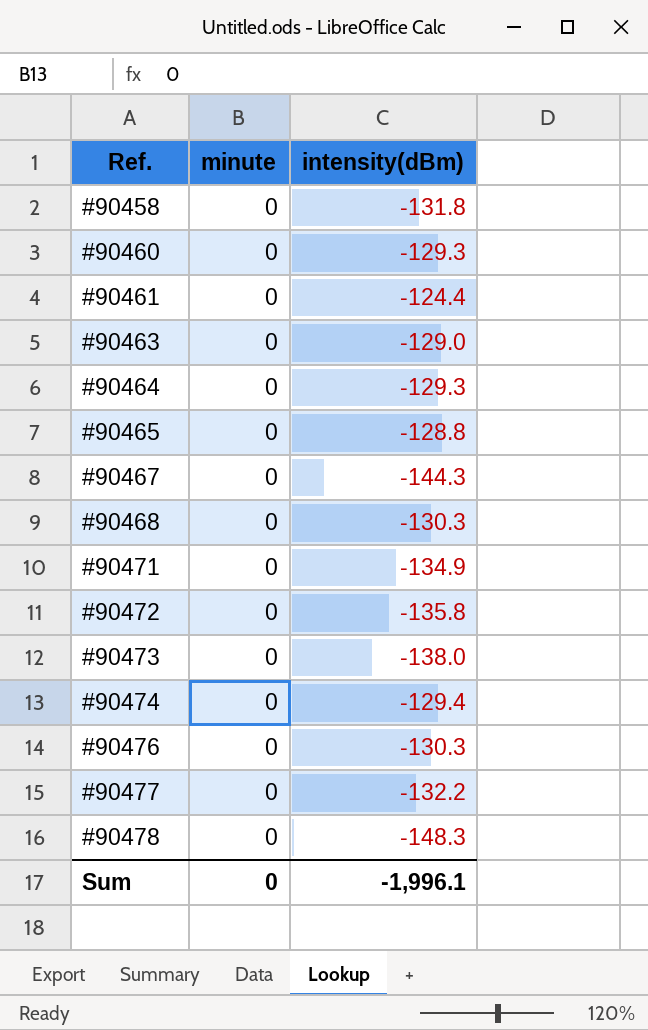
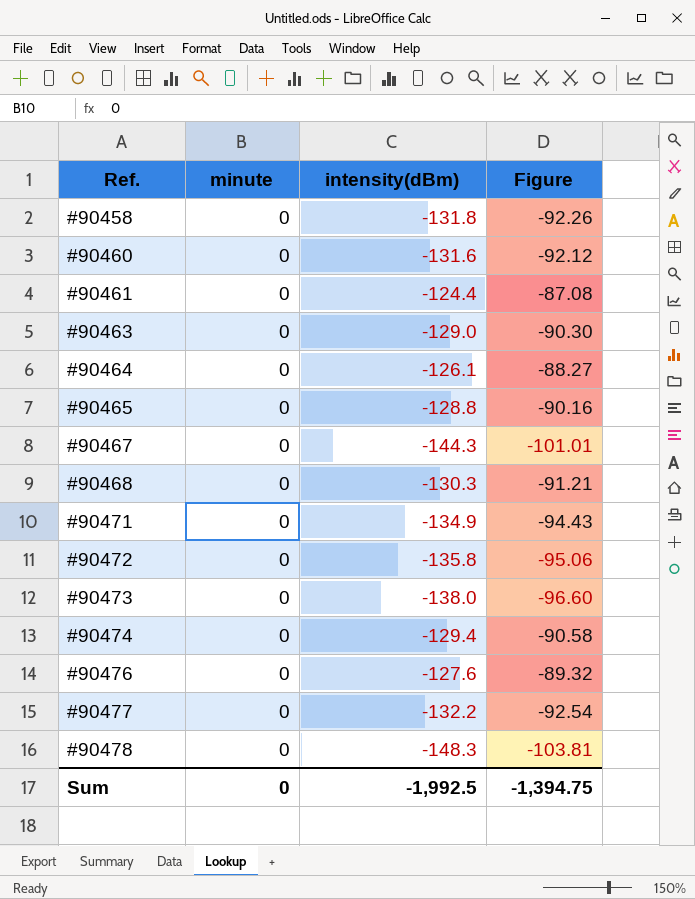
column Figure | formula: none -> [intensity(dBm)] * 0.7
#90460 | intensity(dBm): -129.3 -> -131.6
#90464 | intensity(dBm): -129.3 -> -126.1
#90476 | intensity(dBm): -130.3 -> -127.6
Sum | intensity(dBm): -1,996.1 -> -1,992.5

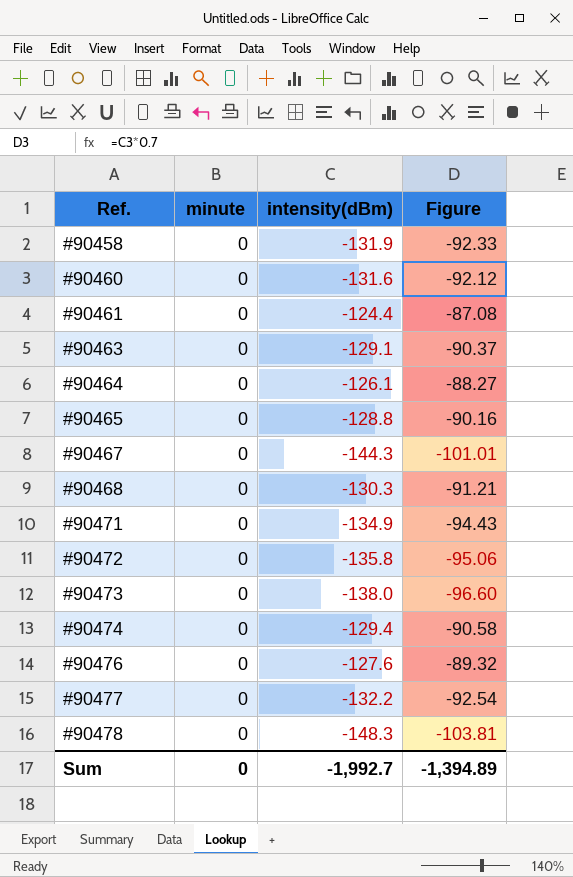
#90458 | intensity(dBm): -131.8 -> -131.9
#90458 | Figure: -92.26 -> -92.33
#90463 | intensity(dBm): -129.0 -> -129.1
#90463 | Figure: -90.30 -> -90.37
Sum | intensity(dBm): -1,992.5 -> -1,992.7
Sum | Figure: -1,394.75 -> -1,394.89

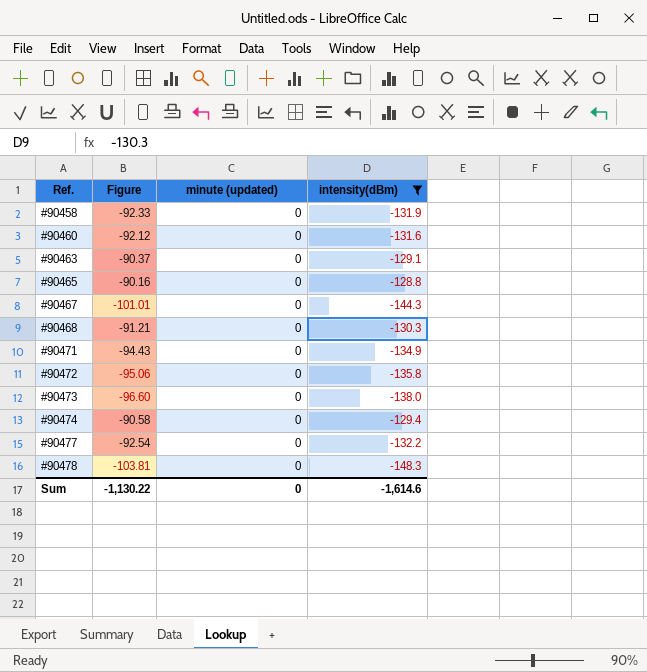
filter: none -> intensity(dBm) <= -128.8
column Figure | position: 4 -> 2
column name: minute -> minute (updated)
Sum | Figure: -1,394.89 -> -1,130.22
Sum | intensity(dBm): -1,992.7 -> -1,614.6

